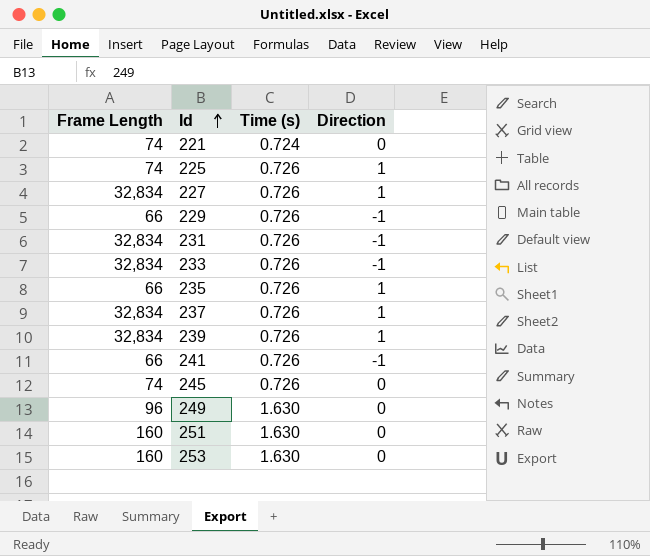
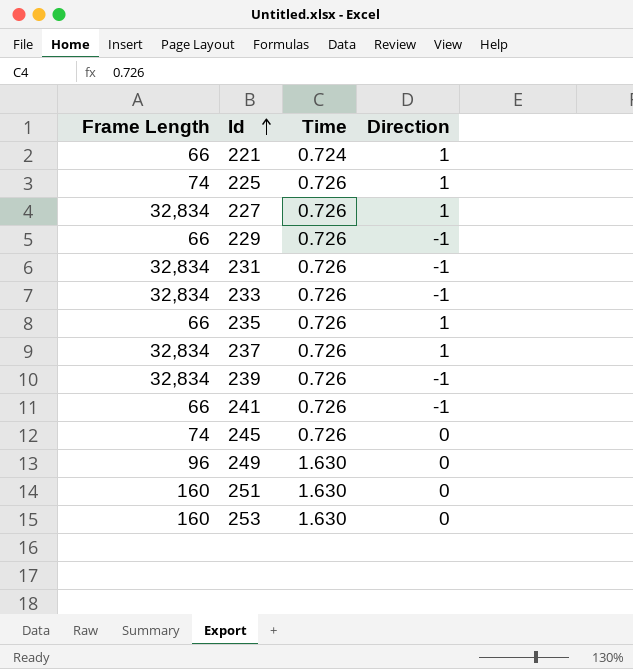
column name: Time (s) -> Time
221 | Frame Length: 74 -> 66
221 | Direction: 0 -> 1
239 | Direction: 1 -> -1

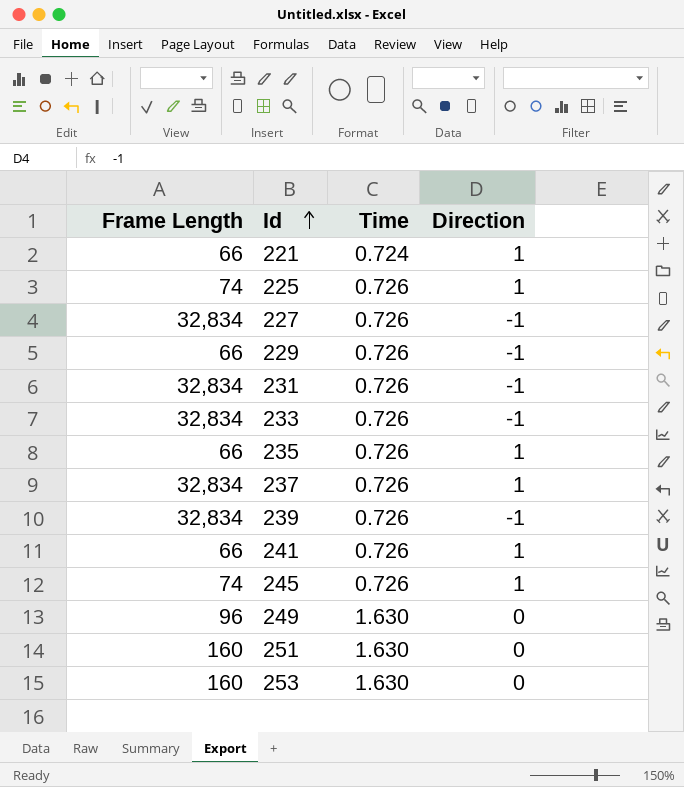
227 | Direction: 1 -> -1
241 | Direction: -1 -> 1
245 | Direction: 0 -> 1

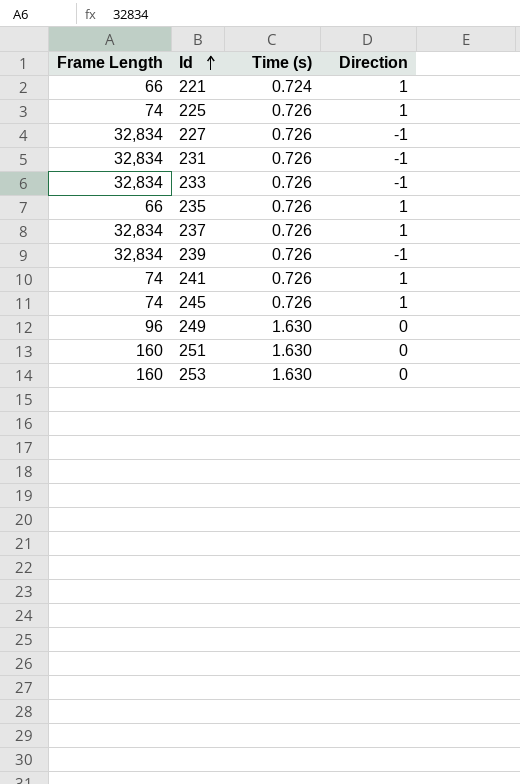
column name: Time -> Time (s)
row 229: 66 | 0.726 | -1 -> none
241 | Frame Length: 66 -> 74

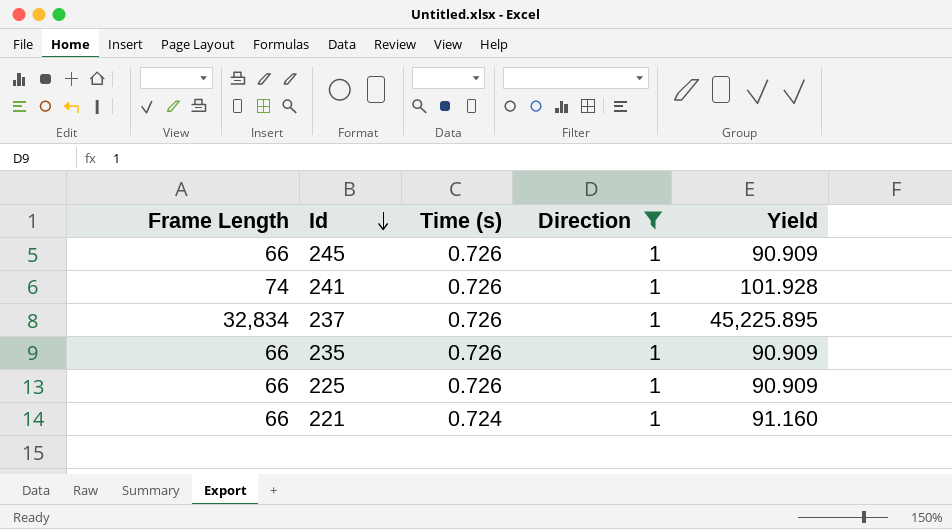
filter: none -> Direction = 1
row order: Id ascending -> Id descending
column Yield | formula: none -> [Frame Length] / [Time (s)]
245 | Frame Length: 74 -> 66
225 | Frame Length: 74 -> 66

